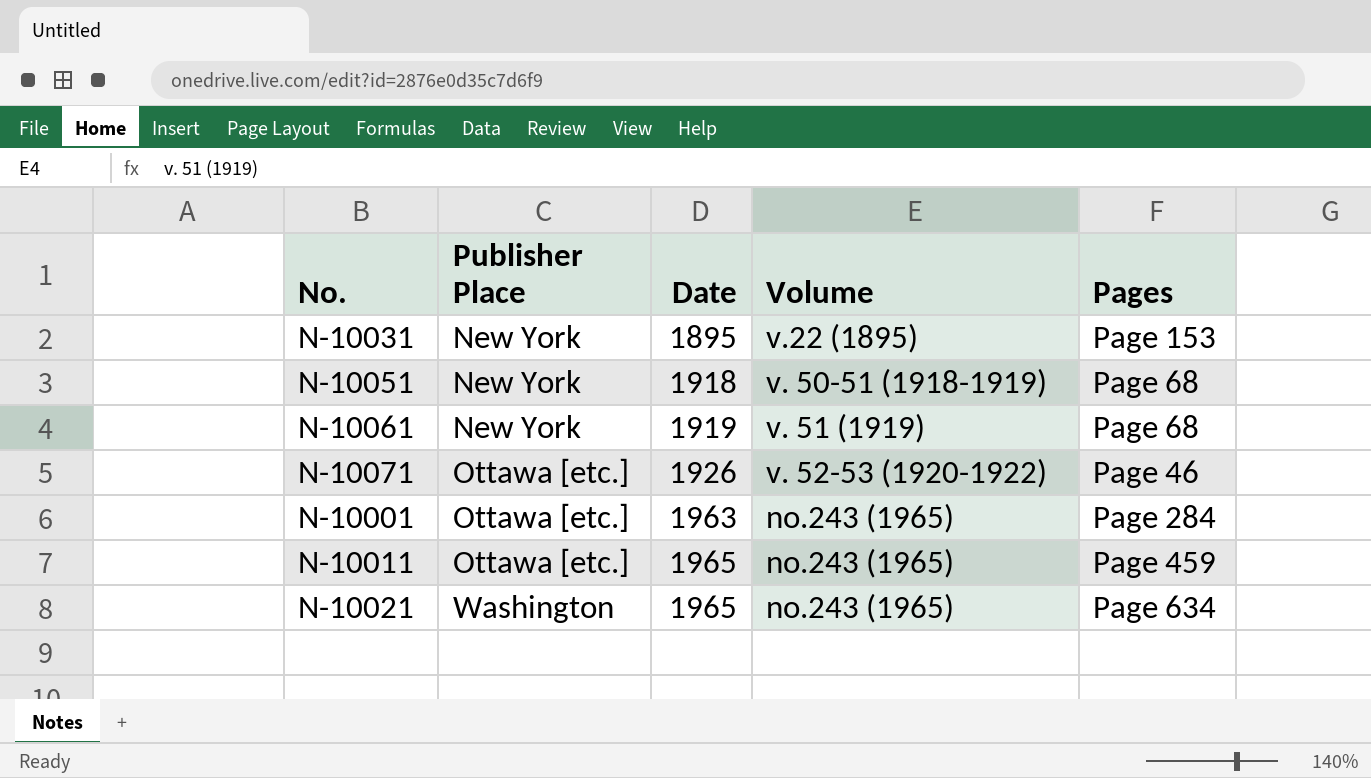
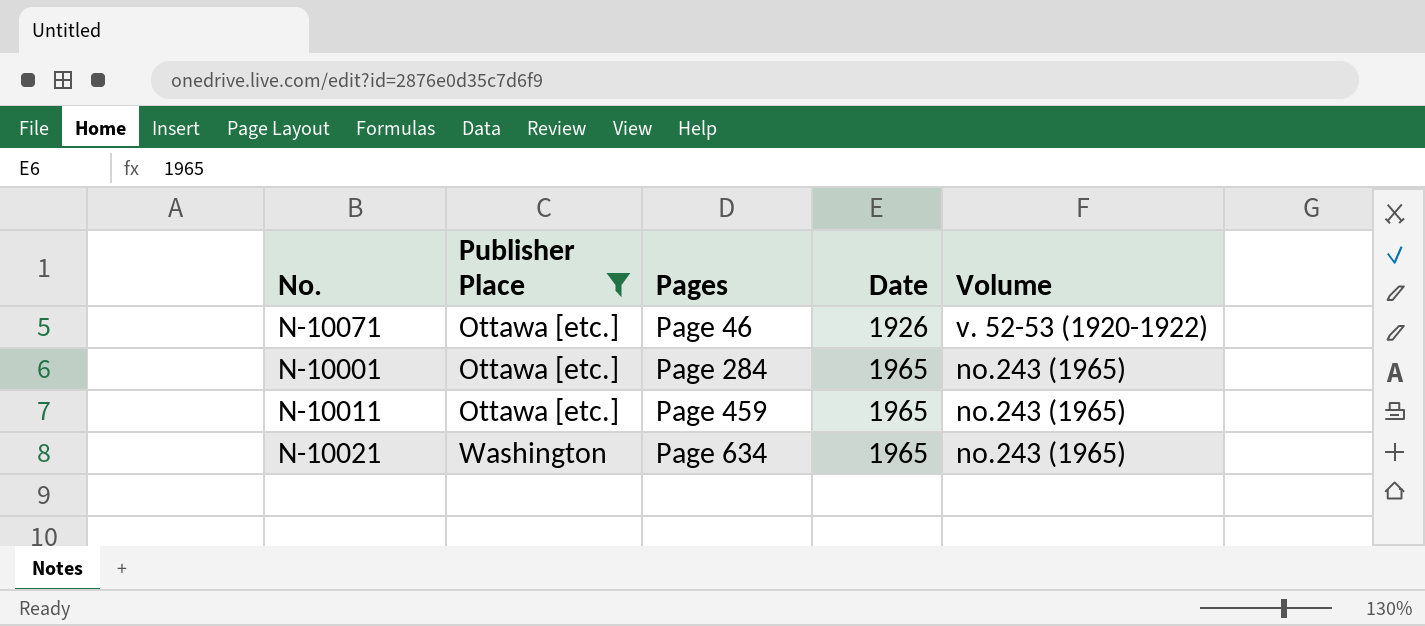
filter: none -> Publisher Place != New York
column Pages | position: 5 -> 3
N-10001 | Date: 1963 -> 1965

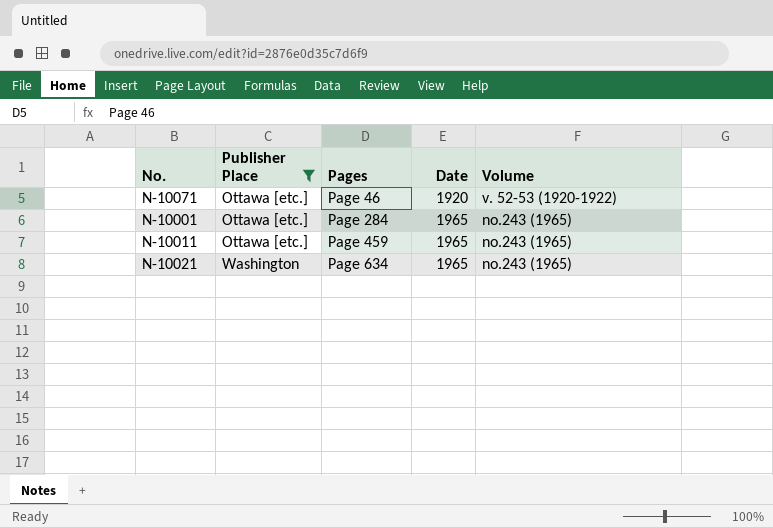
N-10071 | Date: 1926 -> 1920

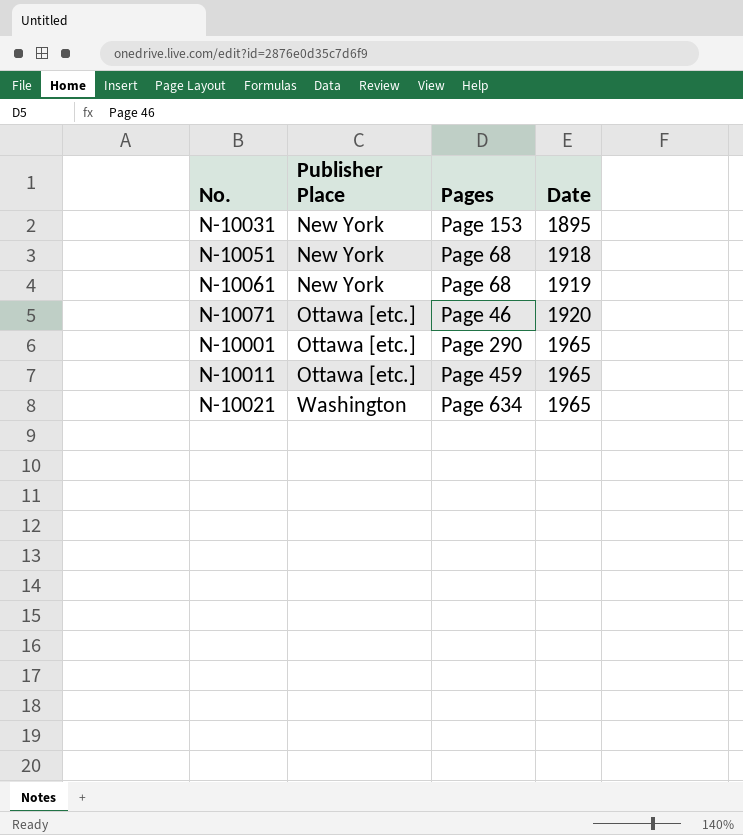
filter: Publisher Place != New York -> none
column Volume | position: 5 -> none
N-10001 | Pages: Page 284 -> Page 290

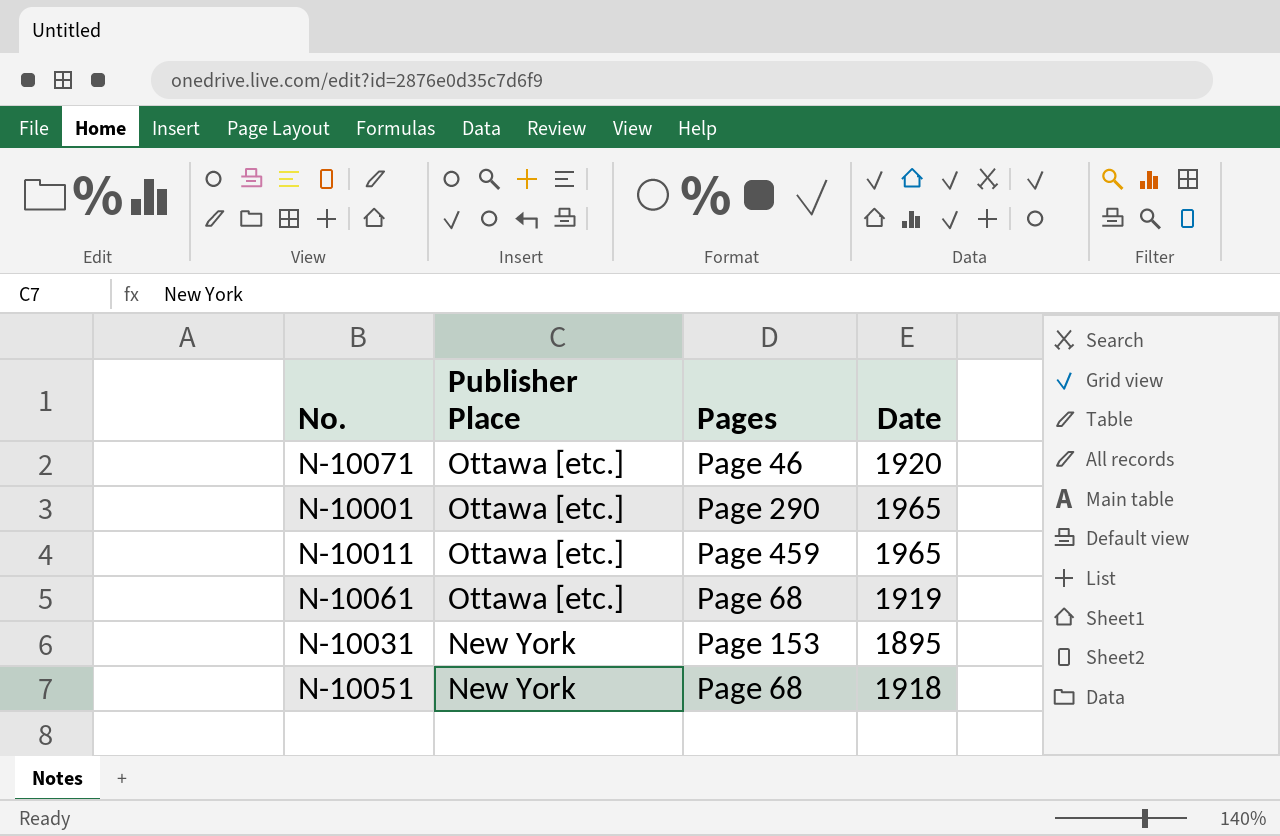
row order: Publisher Place ascending -> Publisher Place descending
row N-10021: Washington | Page 634 | 1965 -> none
N-10061 | Publisher Place: New York -> Ottawa [etc.]

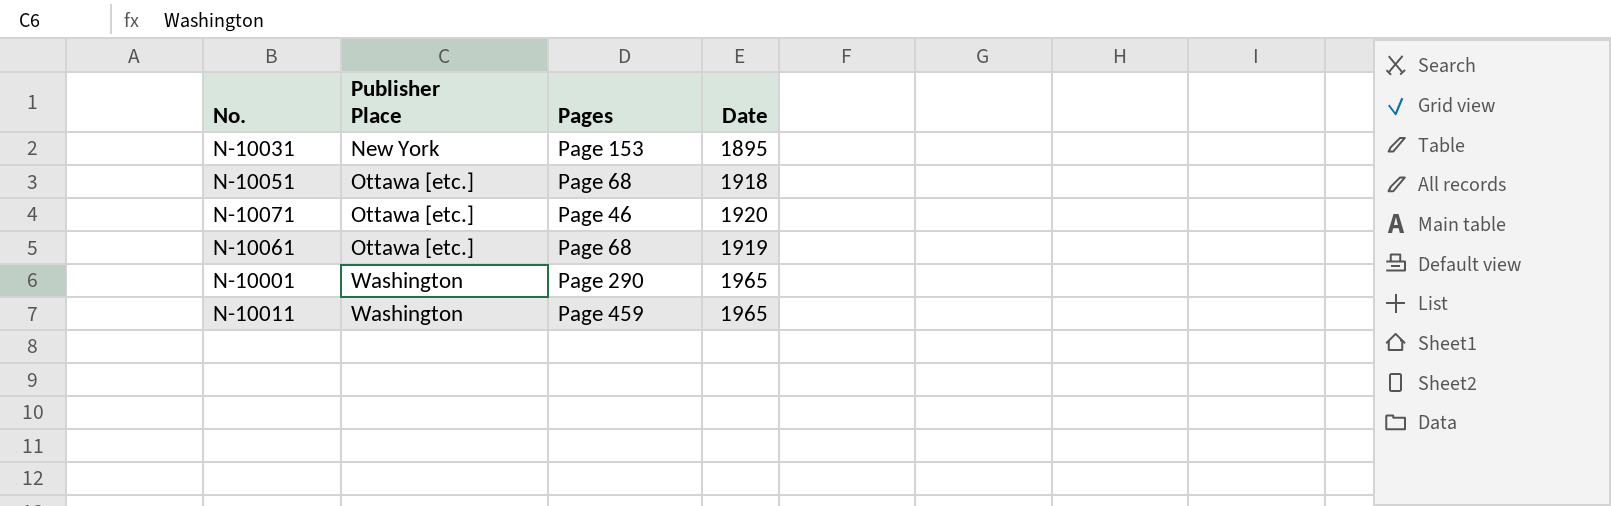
row order: Publisher Place descending -> Publisher Place ascending
N-10051 | Publisher Place: New York -> Ottawa [etc.]
N-10001 | Publisher Place: Ottawa [etc.] -> Washington
N-10011 | Publisher Place: Ottawa [etc.] -> Washington

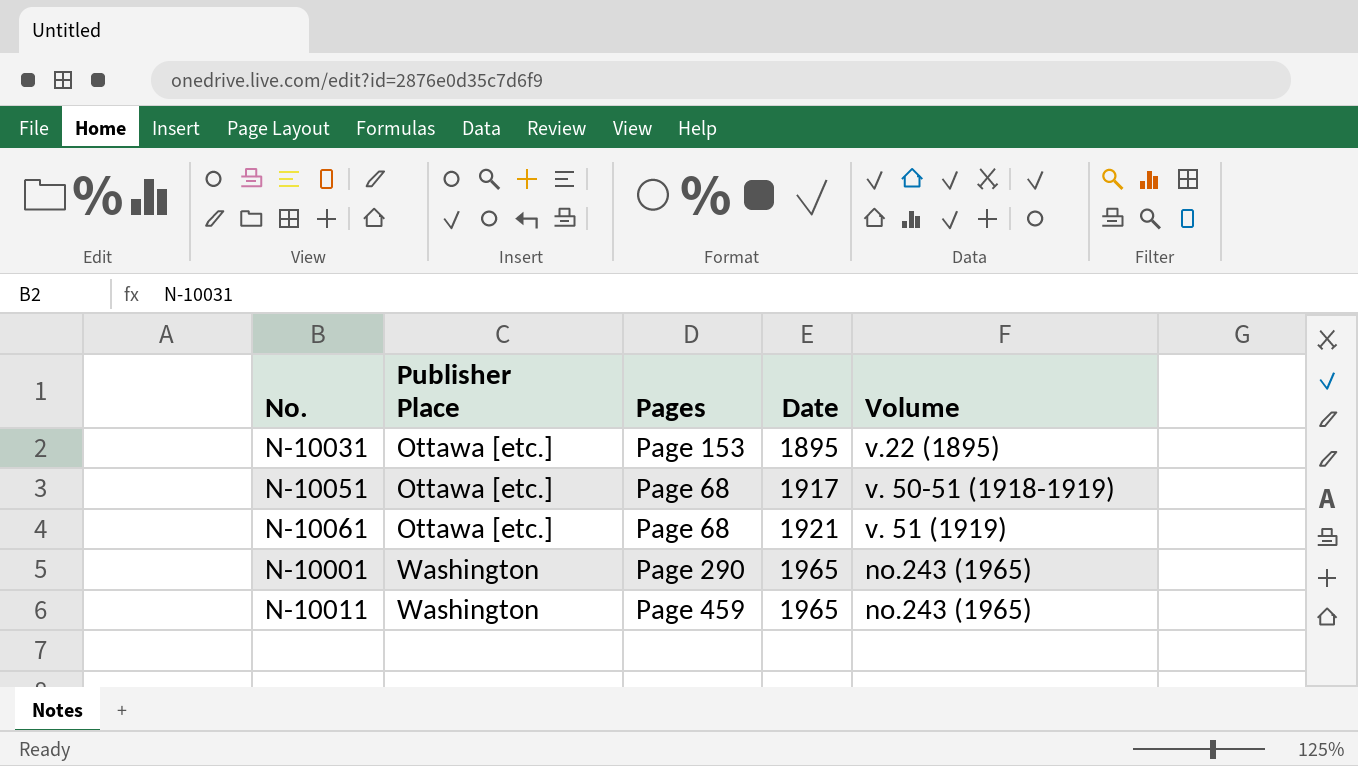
column Volume | position: none -> 5
row N-10071: Ottawa [etc.] | Page 46 | 1920 -> none
N-10031 | Publisher Place: New York -> Ottawa [etc.]
N-10051 | Date: 1918 -> 1917
N-10061 | Date: 1919 -> 1921

